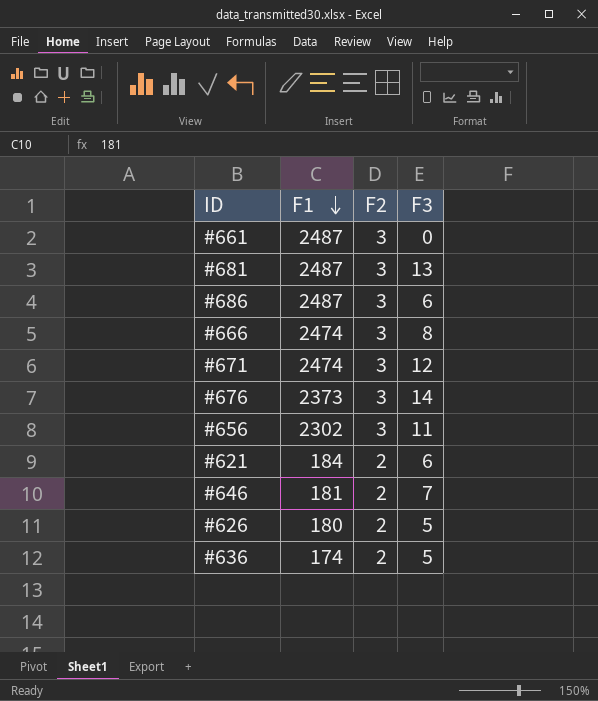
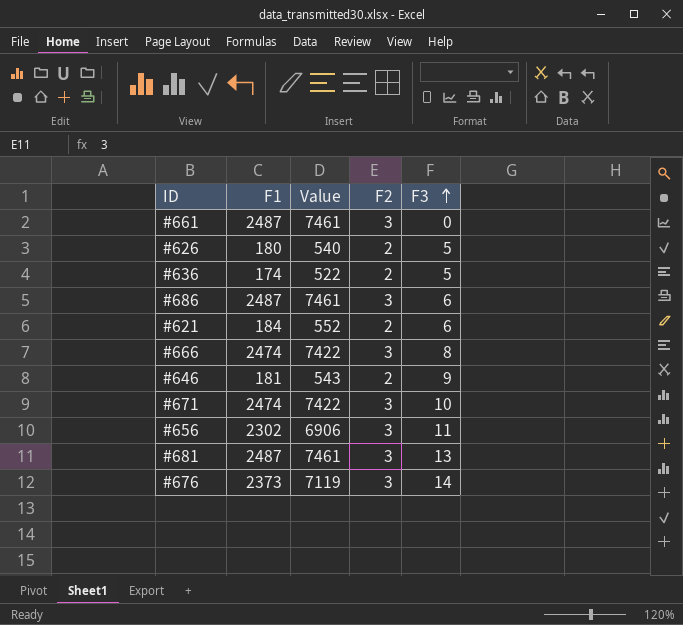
row order: F1 descending -> F3 ascending
column Value | formula: none -> [F1] * 3
#646 | F3: 7 -> 9
#671 | F3: 12 -> 10

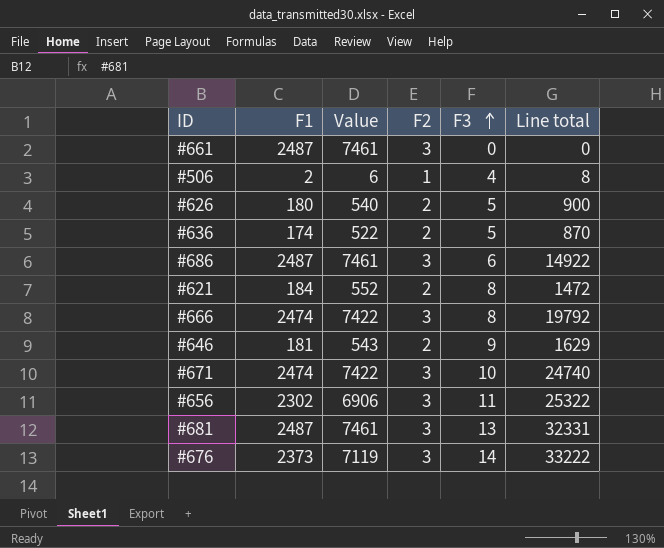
column Line total | formula: none -> [F1] * [F3]
row #506: none -> 2 | 6 | 1 | 4 | 8
#621 | F3: 6 -> 8

